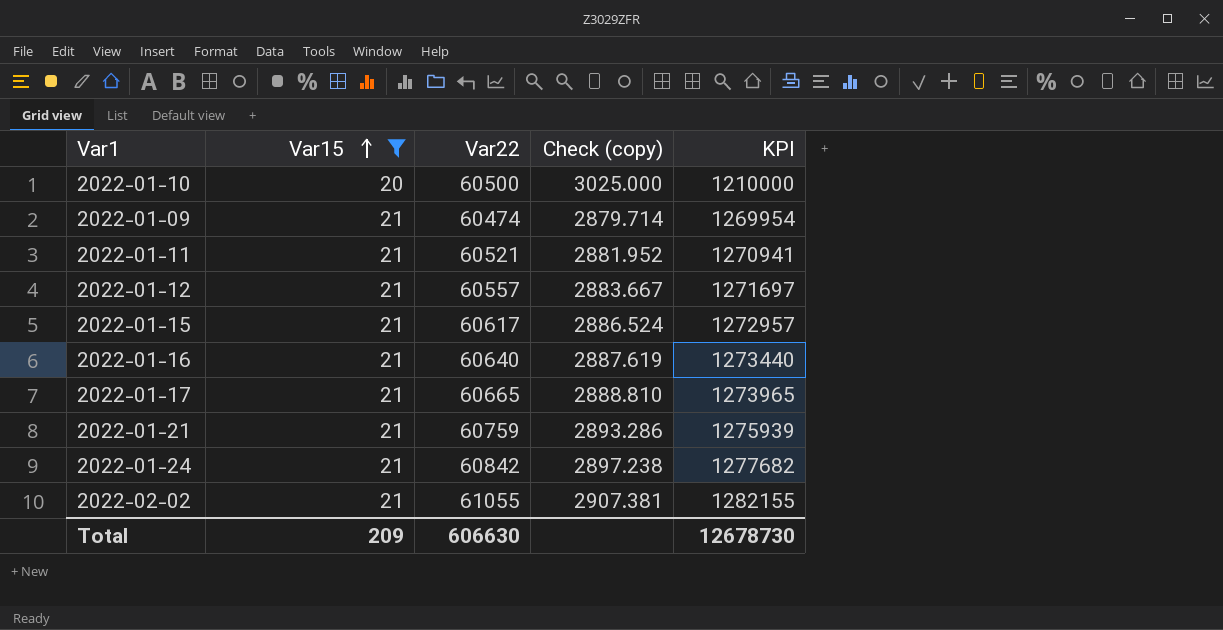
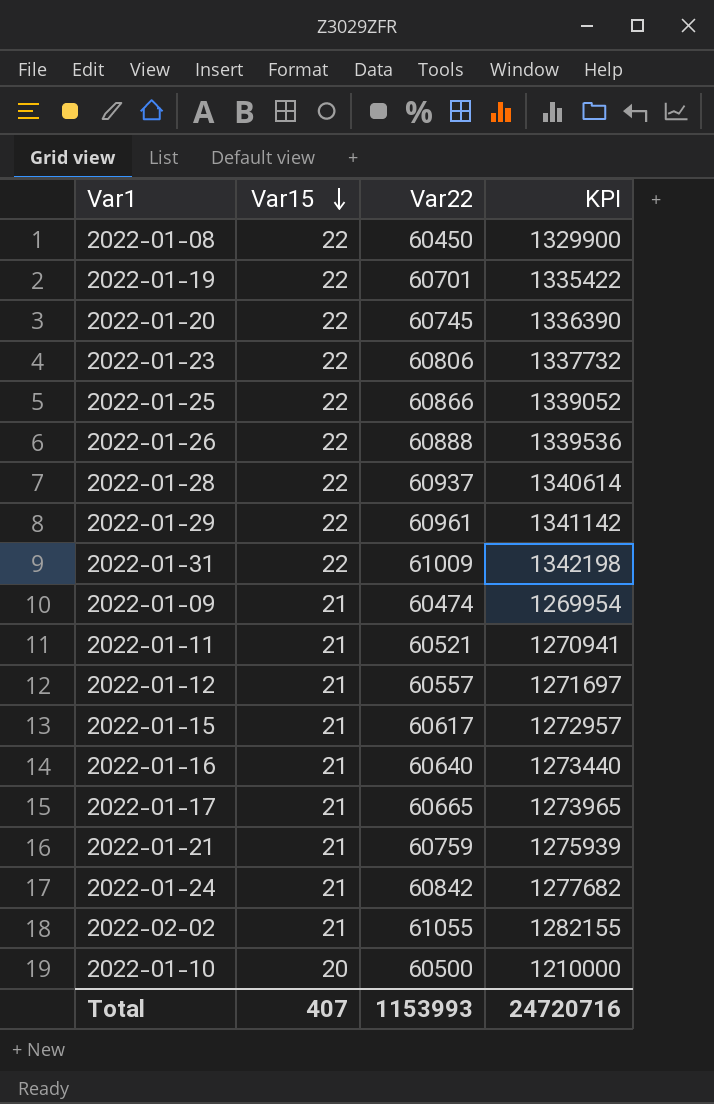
filter: Var15 != 22 -> none
row order: Var15 ascending -> Var15 descending
column Check (copy) | formula: [Var22] / [Var15] -> none
Total | Var15: 209 -> 407
Total | Var22: 606630 -> 1153993
Total | KPI: 12678730 -> 24720716

